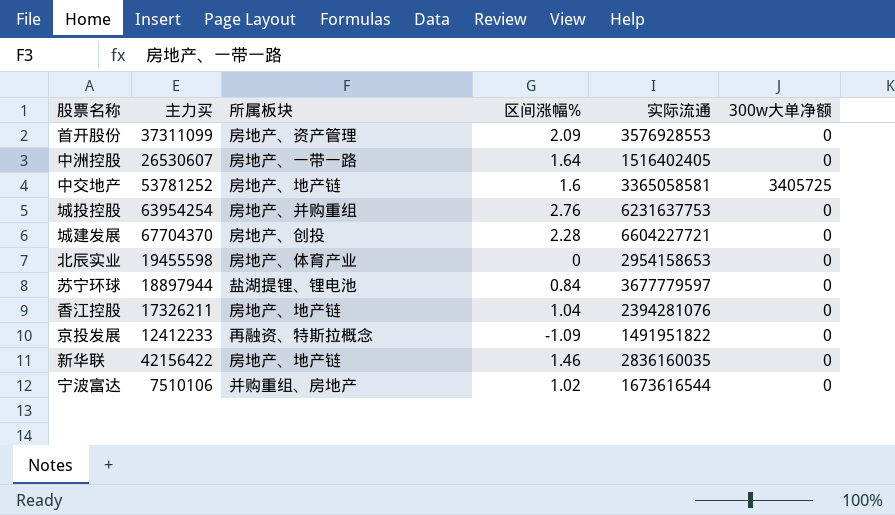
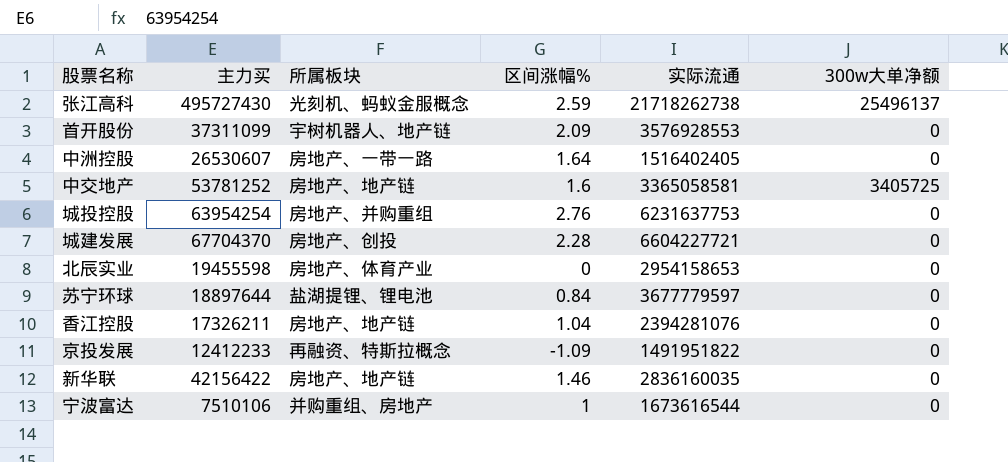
row 张江高科: none -> 495727430 | 光刻机、蚂蚁金服概念 | 2.59 | 21718262738 | 25496137
首开股份 | 所属板块: 房地产、资产管理 -> 宇树机器人、地产链
苏宁环球 | 主力买: 18897944 -> 18897644
宁波富达 | 区间涨幅%: 1.02 -> 1

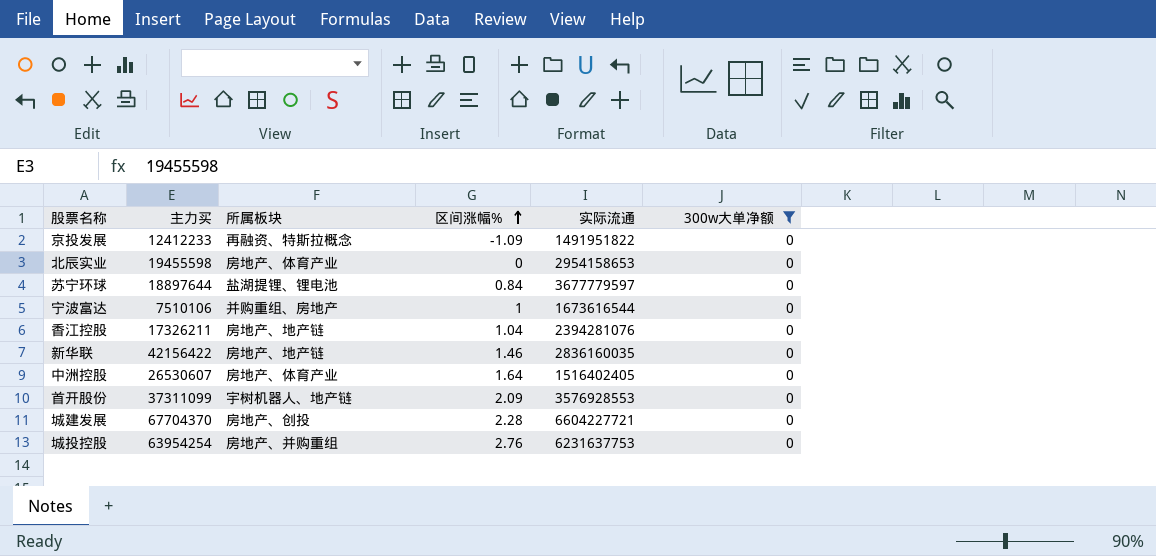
filter: none -> 300w大单净额 = 0
row order: none -> 区间涨幅% ascending
中洲控股 | 所属板块: 房地产、一带一路 -> 房地产、体育产业

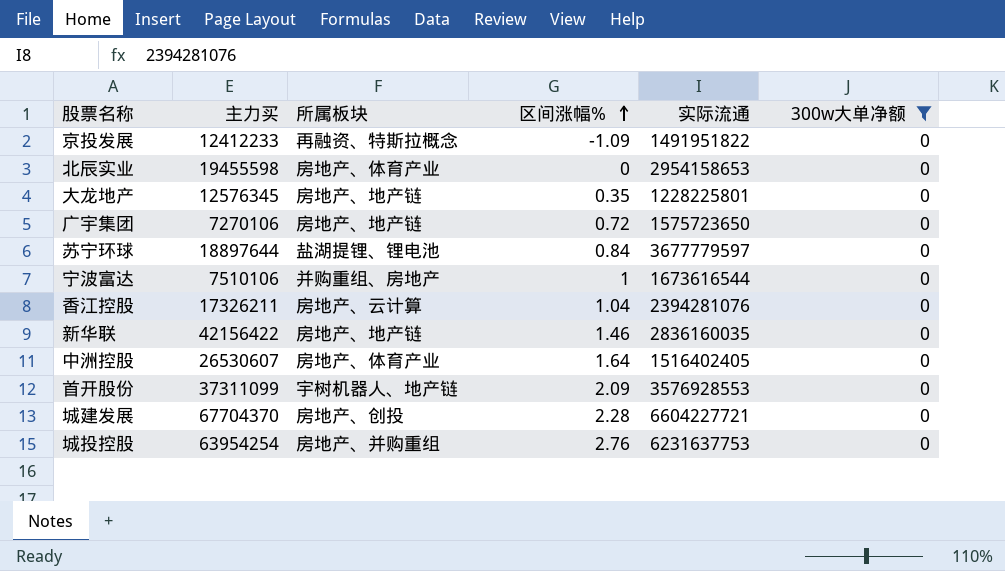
row 大龙地产: none -> 12576345 | 房地产、地产链 | 0.35 | 1228225801 | 0
row 广宇集团: none -> 7270106 | 房地产、地产链 | 0.72 | 1575723650 | 0
香江控股 | 所属板块: 房地产、地产链 -> 房地产、云计算

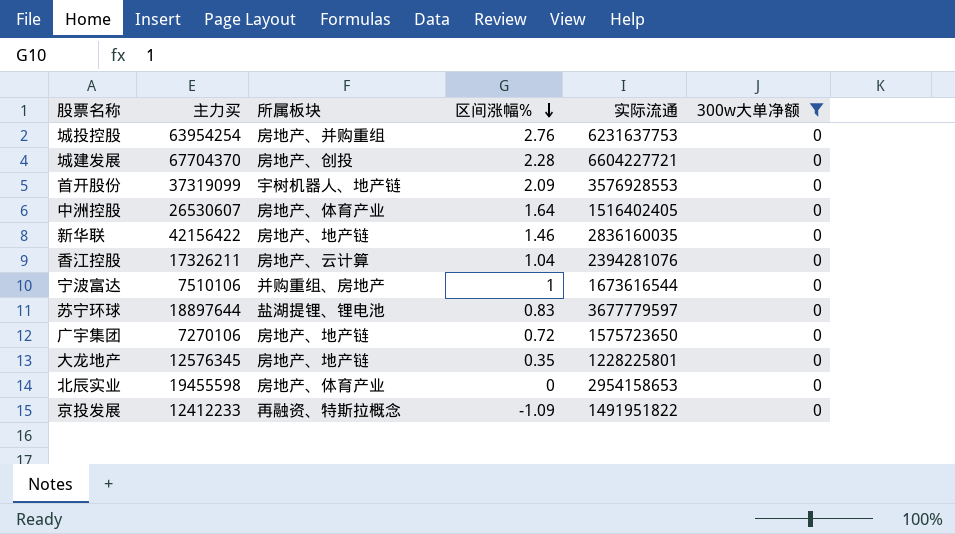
row order: 区间涨幅% ascending -> 区间涨幅% descending
首开股份 | 主力买: 37311099 -> 37319099
苏宁环球 | 区间涨幅%: 0.84 -> 0.83

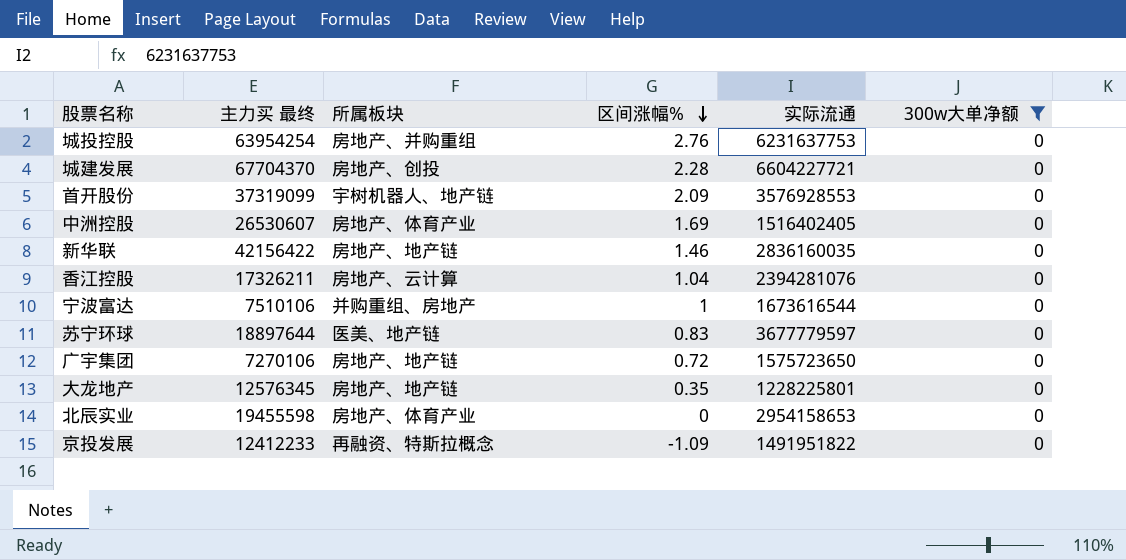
column name: 主力买 -> 主力买 最终
中洲控股 | 区间涨幅%: 1.64 -> 1.69
苏宁环球 | 所属板块: 盐湖提锂、锂电池 -> 医美、地产链

